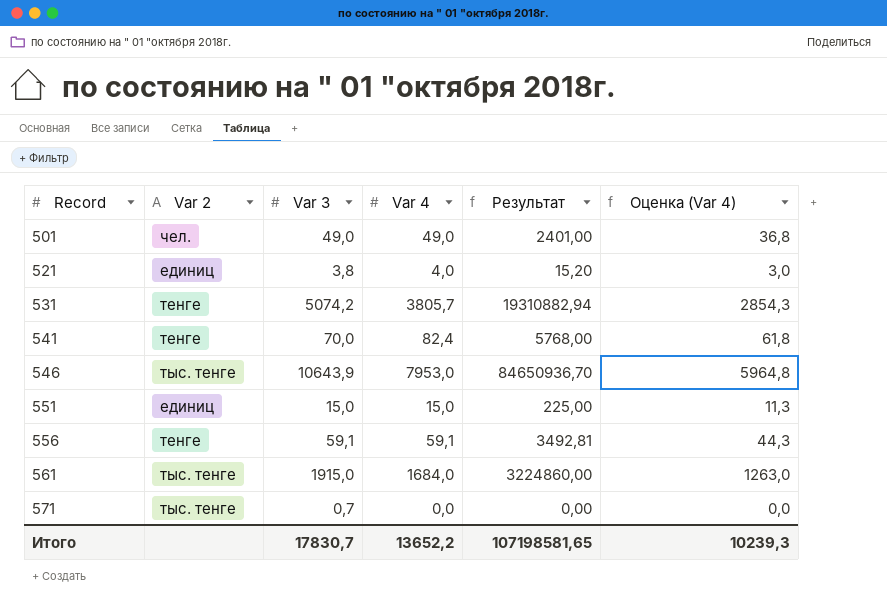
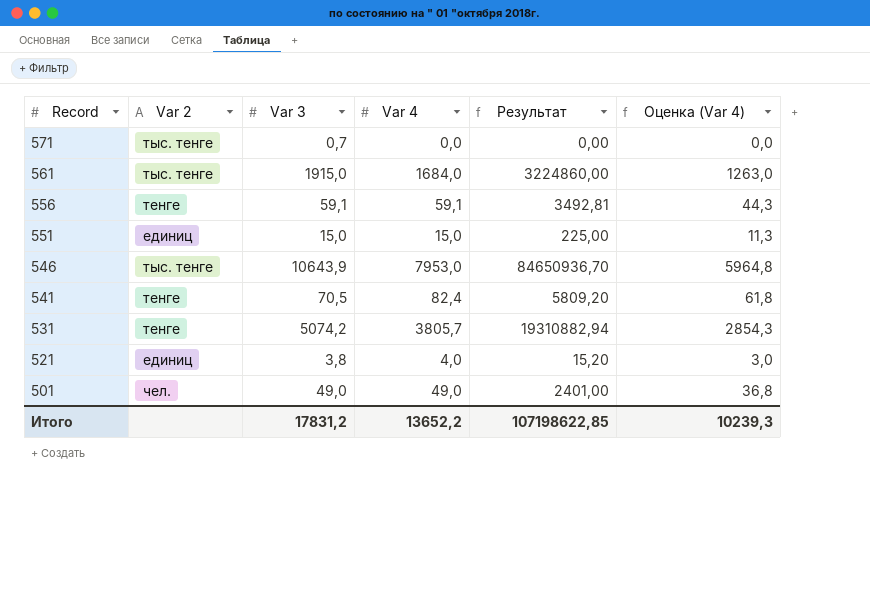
row order: Record ascending -> Record descending
541 | Var 3: 70,0 -> 70,5
541 | Результат: 5768,00 -> 5809,20
Итого | Var 3: 17830,7 -> 17831,2
Итого | Результат: 107198581,65 -> 107198622,85

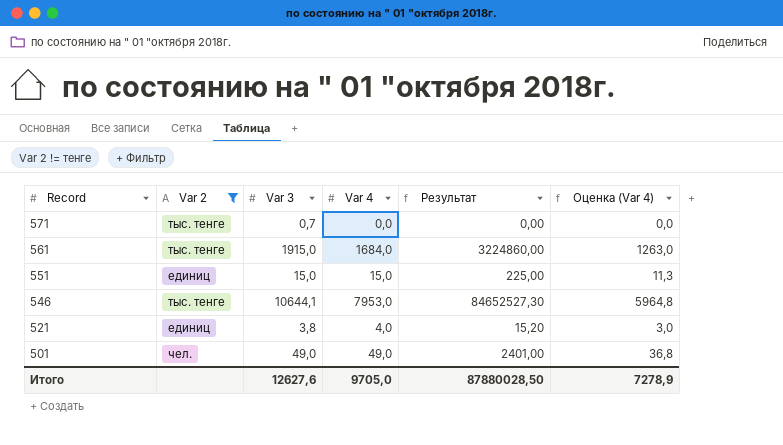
filter: none -> Var 2 != тенге
546 | Var 3: 10643,9 -> 10644,1
546 | Результат: 84650936,70 -> 84652527,30
Итого | Var 3: 17831,2 -> 12627,6
Итого | Var 4: 13652,2 -> 9705,0
Итого | Результат: 107198622,85 -> 87880028,50
Итого | Оценка (Var 4): 10239,3 -> 7278,9

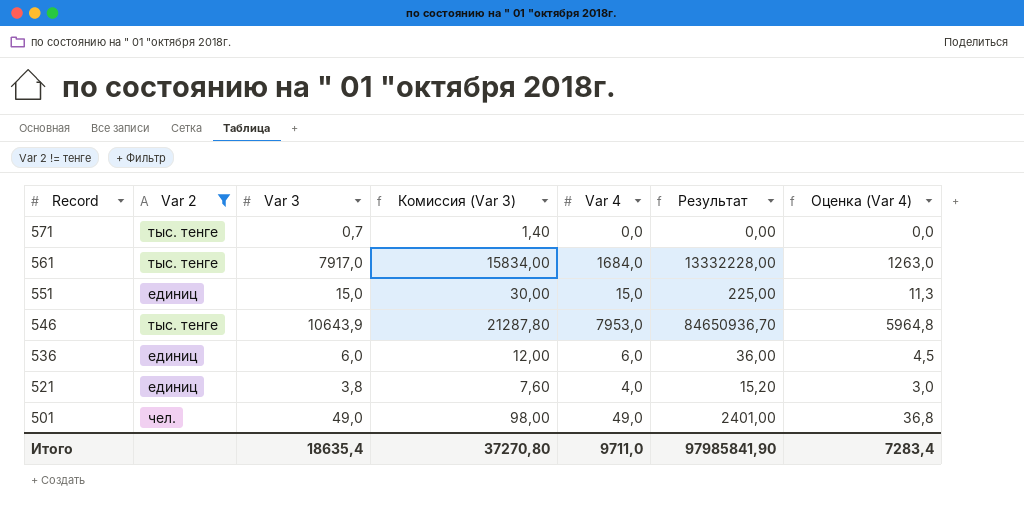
column Комиссия (Var 3) | formula: none -> [Var 3] * 2
561 | Var 3: 1915,0 -> 7917,0
561 | Результат: 3224860,00 -> 13332228,00
546 | Var 3: 10644,1 -> 10643,9
546 | Результат: 84652527,30 -> 84650936,70
row 536: none -> единиц | 6,0 | 12,00 | 6,0 | 36,00 | 4,5
Итого | Var 3: 12627,6 -> 18635,4
Итого | Var 4: 9705,0 -> 9711,0
Итого | Результат: 87880028,50 -> 97985841,90
Итого | Оценка (Var 4): 7278,9 -> 7283,4

